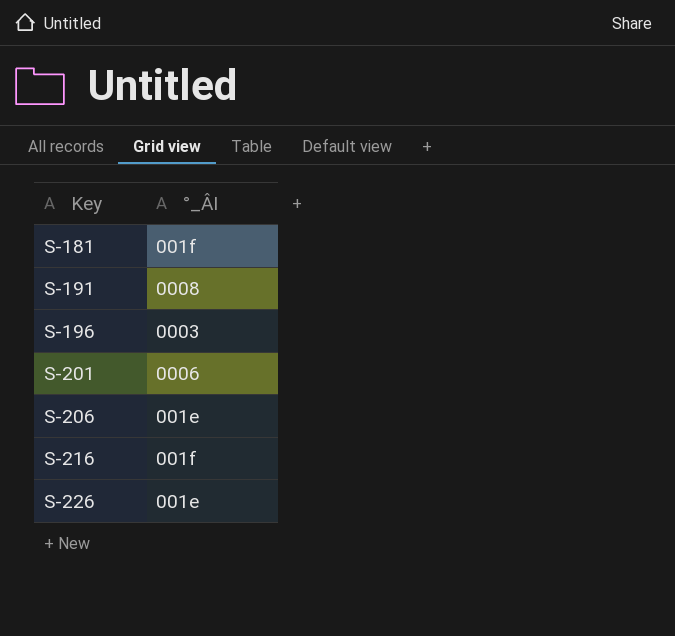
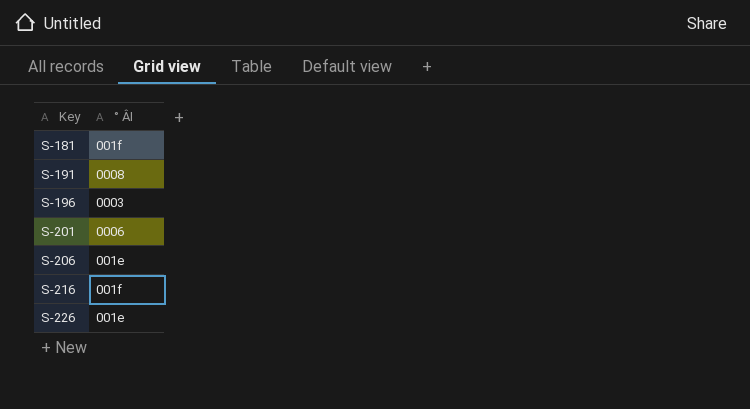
column name: °_ÂI -> ° ÂI

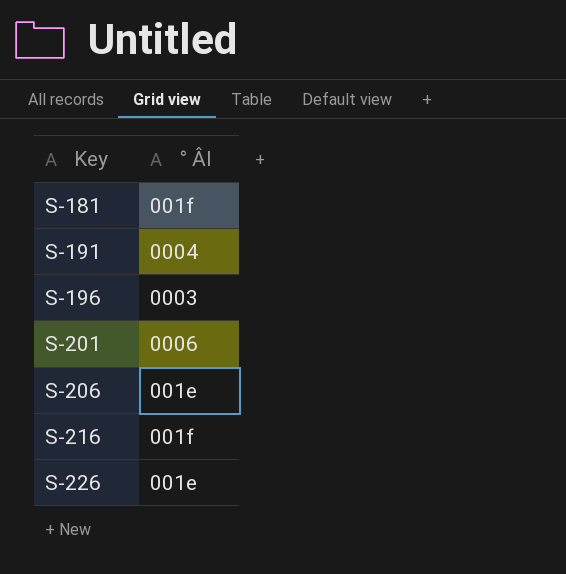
S-191 | ° ÂI: 0008 -> 0004

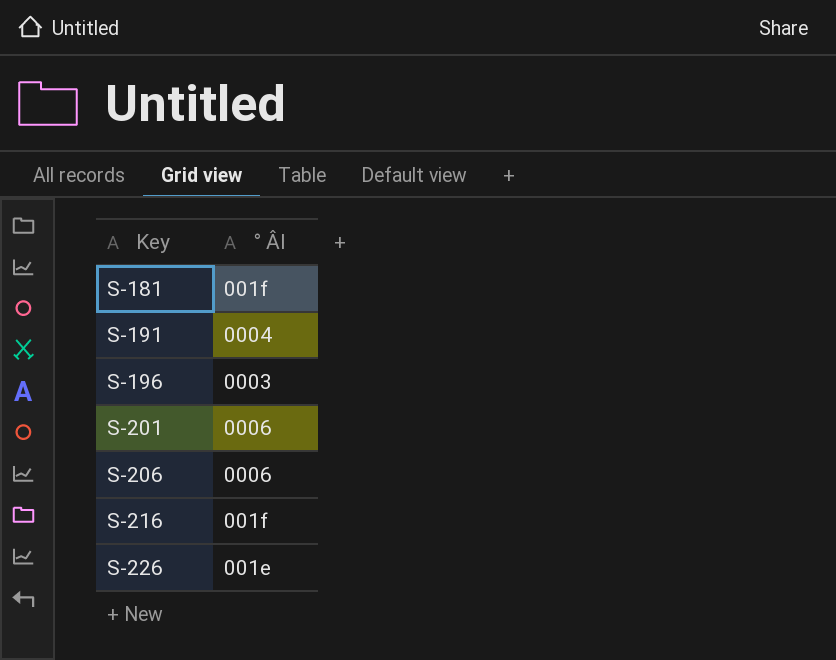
S-206 | ° ÂI: 001e -> 0006

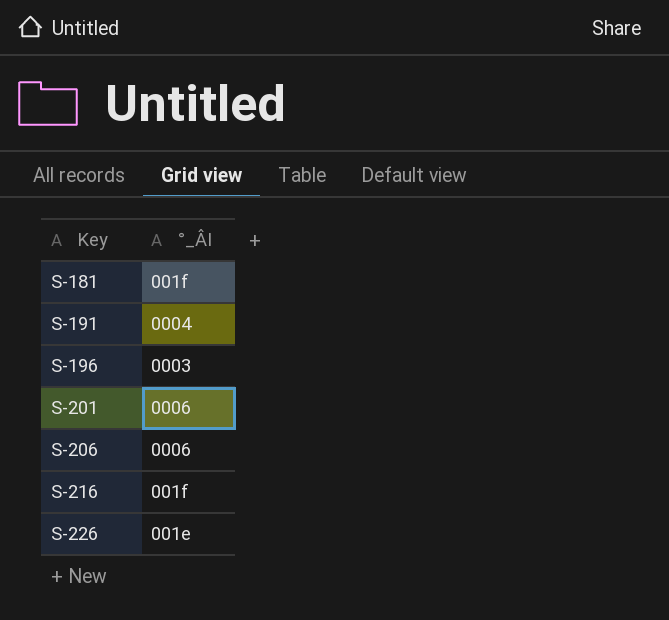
column name: ° ÂI -> °_ÂI

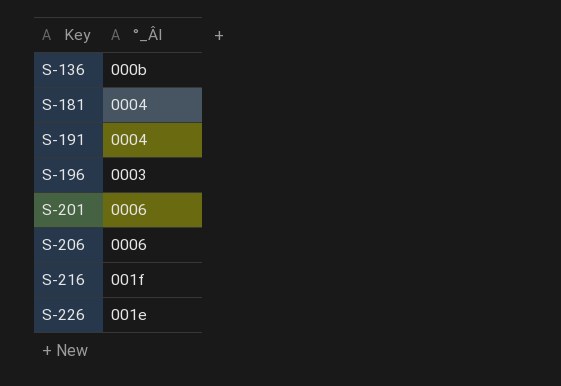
row S-136: none -> 000b
S-181 | °_ÂI: 001f -> 0004

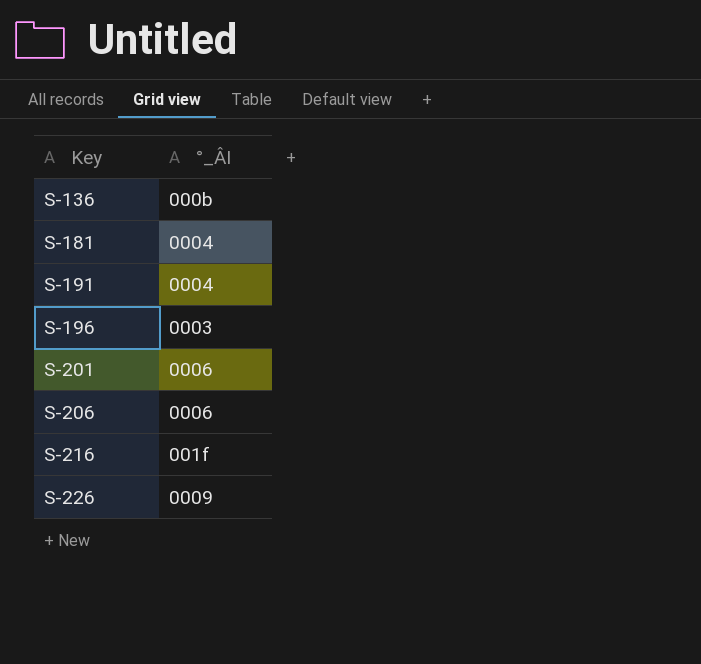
S-226 | °_ÂI: 001e -> 0009

